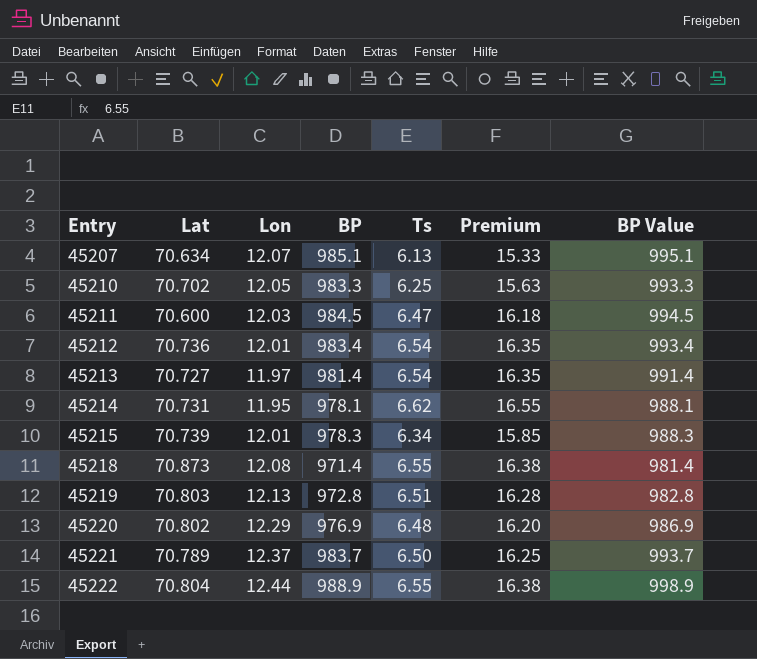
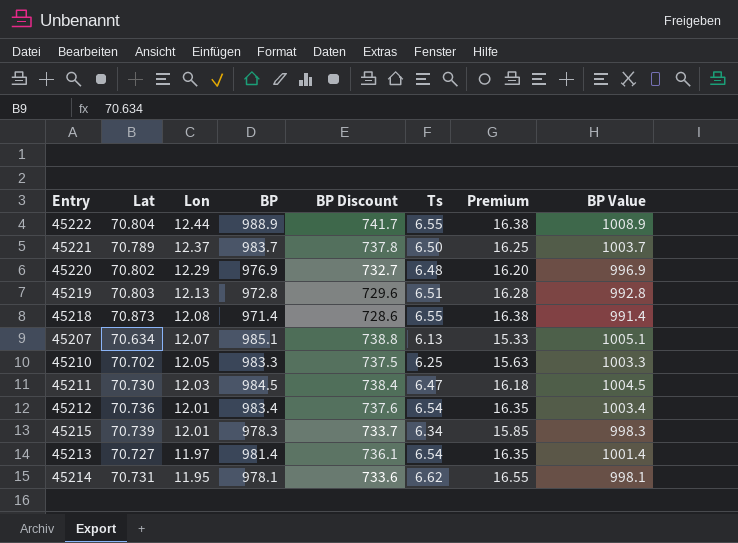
row order: Entry ascending -> Lon descending
column BP Discount | formula: none -> [BP] * 0.75
column BP Value | formula: [BP] + 10 -> [BP] + 20
45211 | Lat: 70.600 -> 70.730

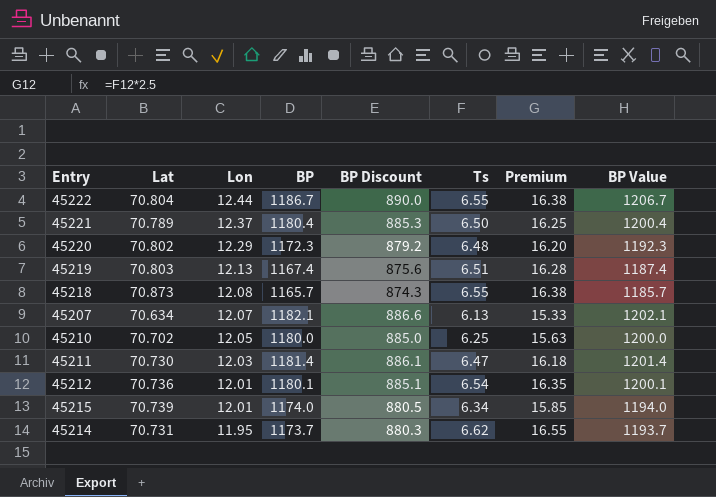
row 45213: 70.727 | 11.97 | 981.4 | 736.1 | 6.54 | 16.35 | 1001.4 -> none
45222 | BP: 988.9 -> 1186.7
45222 | BP Discount: 741.7 -> 890.0
45222 | BP Value: 1008.9 -> 1206.7
45221 | BP: 983.7 -> 1180.4
45221 | BP Discount: 737.8 -> 885.3
45221 | BP Value: 1003.7 -> 1200.4
45220 | BP: 976.9 -> 1172.3
45220 | BP Discount: 732.7 -> 879.2
45220 | BP Value: 996.9 -> 1192.3
45219 | BP: 972.8 -> 1167.4
45219 | BP Discount: 729.6 -> 875.6
45219 | BP Value: 992.8 -> 1187.4
45218 | BP: 971.4 -> 1165.7
45218 | BP Discount: 728.6 -> 874.3
45218 | BP Value: 991.4 -> 1185.7
45207 | BP: 985.1 -> 1182.1
45207 | BP Discount: 738.8 -> 886.6
45207 | BP Value: 1005.1 -> 1202.1
45210 | BP: 983.3 -> 1180.0
45210 | BP Discount: 737.5 -> 885.0
45210 | BP Value: 1003.3 -> 1200.0
45211 | BP: 984.5 -> 1181.4
45211 | BP Discount: 738.4 -> 886.1
45211 | BP Value: 1004.5 -> 1201.4
45212 | BP: 983.4 -> 1180.1
45212 | BP Discount: 737.6 -> 885.1
45212 | BP Value: 1003.4 -> 1200.1
45215 | BP: 978.3 -> 1174.0
45215 | BP Discount: 733.7 -> 880.5
45215 | BP Value: 998.3 -> 1194.0
45214 | BP: 978.1 -> 1173.7
45214 | BP Discount: 733.6 -> 880.3
45214 | BP Value: 998.1 -> 1193.7

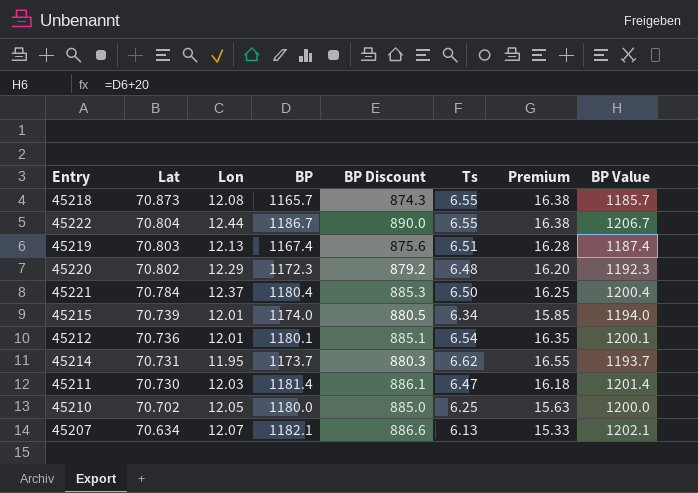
row order: Lon descending -> Lat descending
45221 | Lat: 70.789 -> 70.784

